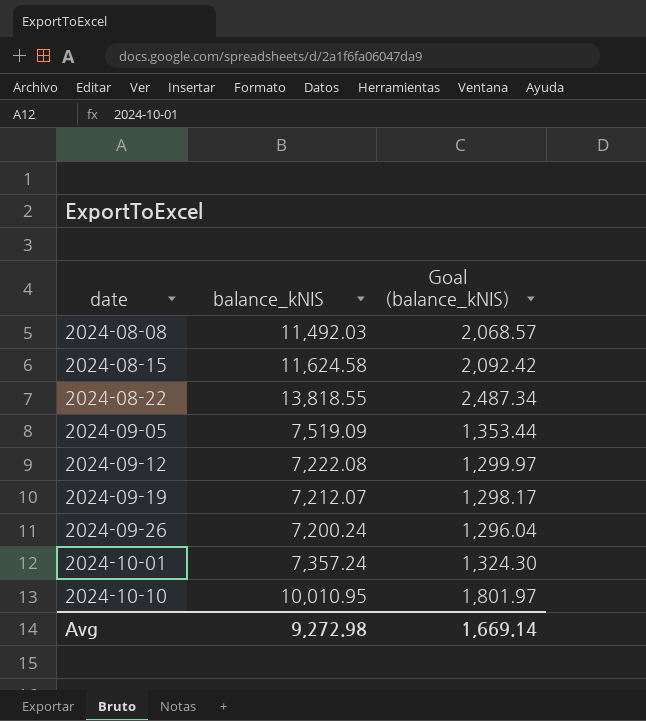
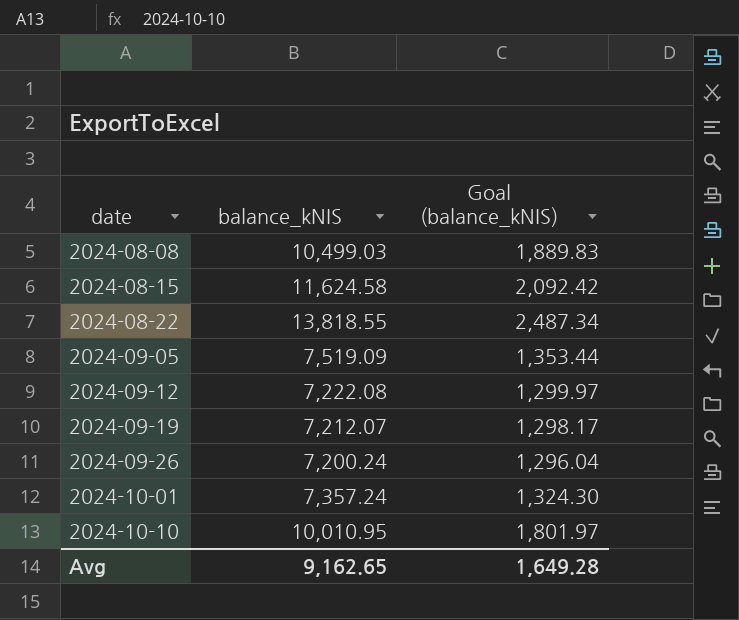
2024-08-08 | balance_kNIS: 11,492.03 -> 10,499.03
2024-08-08 | Goal (balance_kNIS): 2,068.57 -> 1,889.83
Avg | balance_kNIS: 9,272.98 -> 9,162.65
Avg | Goal (balance_kNIS): 1,669.14 -> 1,649.28

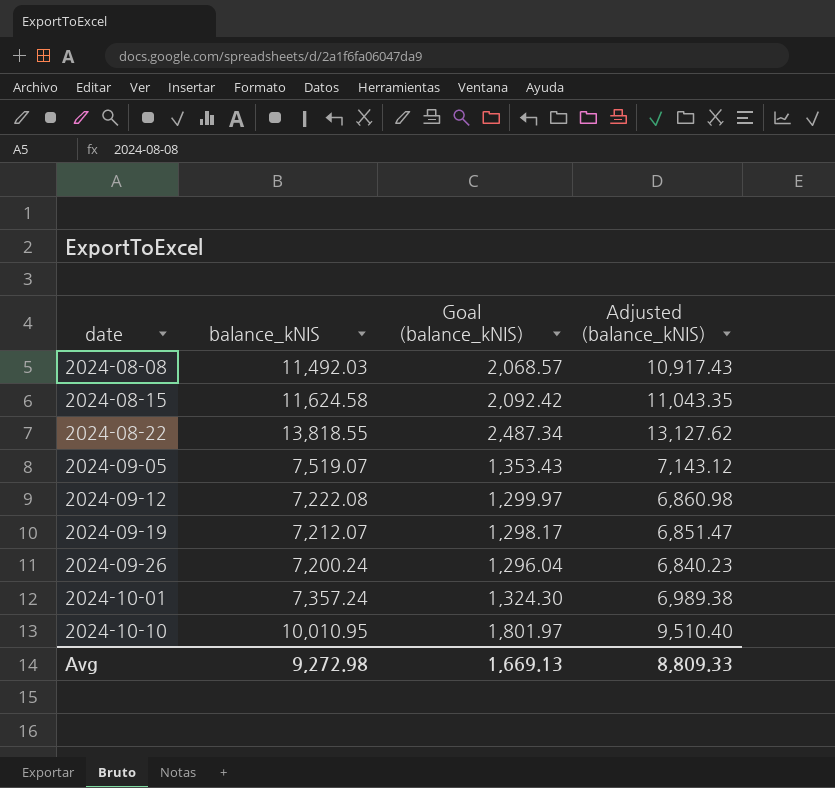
column Adjusted (balance_kNIS) | formula: none -> [balance_kNIS] * 0.95
2024-08-08 | balance_kNIS: 10,499.03 -> 11,492.03
2024-08-08 | Goal (balance_kNIS): 1,889.83 -> 2,068.57
2024-09-05 | balance_kNIS: 7,519.09 -> 7,519.07
2024-09-05 | Goal (balance_kNIS): 1,353.44 -> 1,353.43
Avg | balance_kNIS: 9,162.65 -> 9,272.98
Avg | Goal (balance_kNIS): 1,649.28 -> 1,669.13

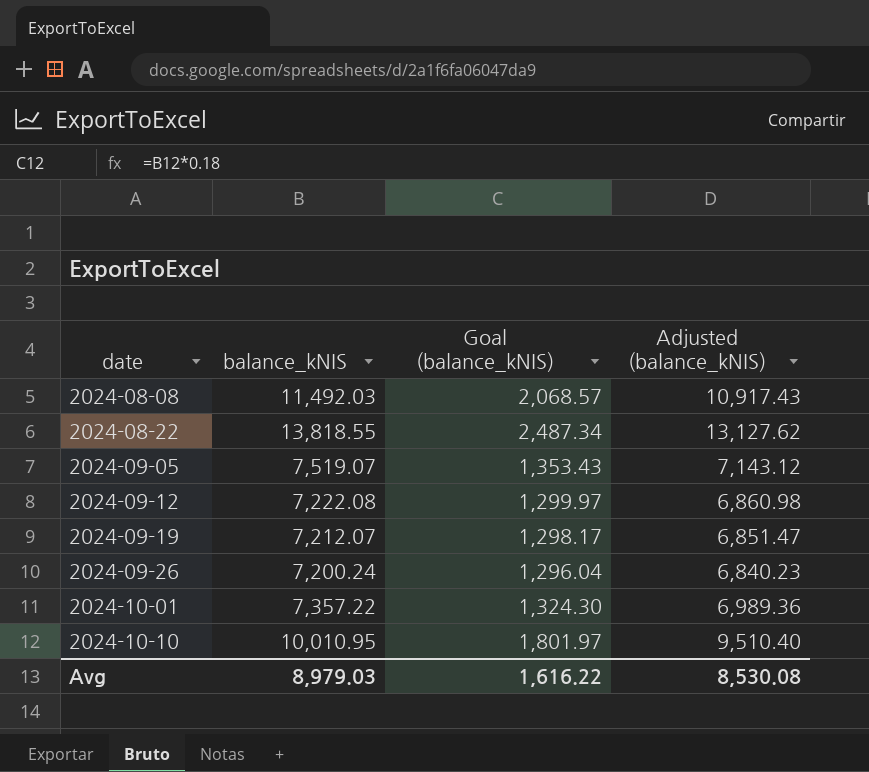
row 2024-08-15: 11,624.58 | 2,092.42 | 11,043.35 -> none
2024-10-01 | balance_kNIS: 7,357.24 -> 7,357.22
2024-10-01 | Adjusted (balance_kNIS): 6,989.38 -> 6,989.36
Avg | balance_kNIS: 9,272.98 -> 8,979.03
Avg | Goal (balance_kNIS): 1,669.13 -> 1,616.22
Avg | Adjusted (balance_kNIS): 8,809.33 -> 8,530.08

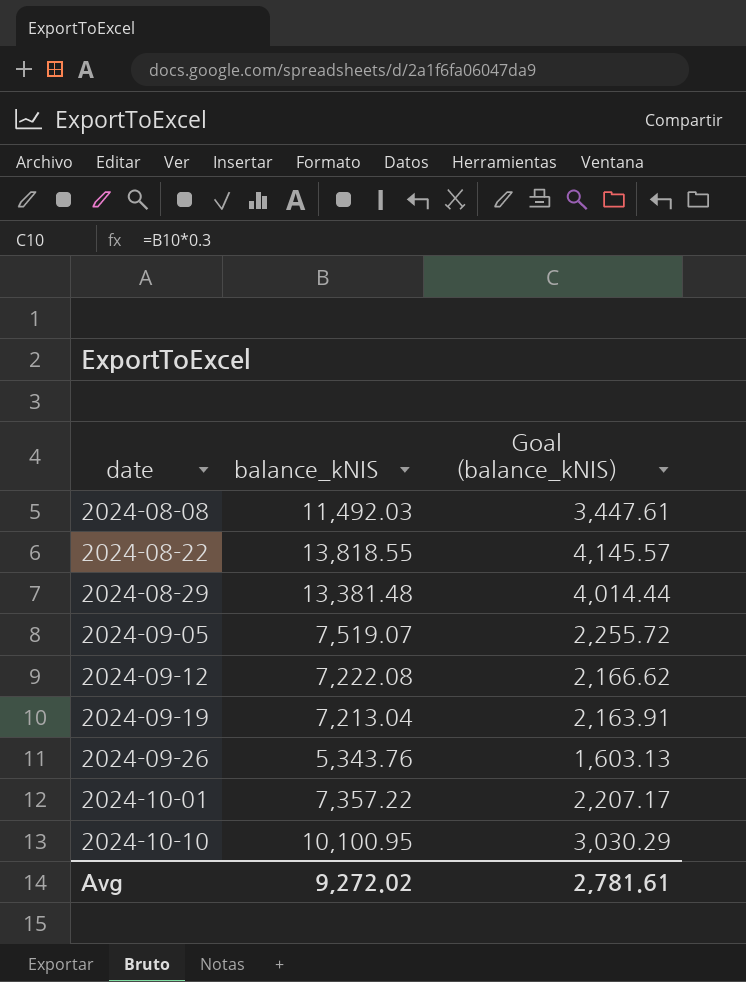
column Adjusted (balance_kNIS) | formula: [balance_kNIS] * 0.95 -> none
column Goal (balance_kNIS) | formula: [balance_kNIS] * 0.18 -> [balance_kNIS] * 0.3
row 2024-08-29: none -> 13,381.48 | 4,014.44
2024-09-19 | balance_kNIS: 7,212.07 -> 7,213.04
2024-09-26 | balance_kNIS: 7,200.24 -> 5,343.76
2024-10-10 | balance_kNIS: 10,010.95 -> 10,100.95
Avg | balance_kNIS: 8,979.03 -> 9,272.02
Avg | Goal (balance_kNIS): 1,616.22 -> 2,781.61

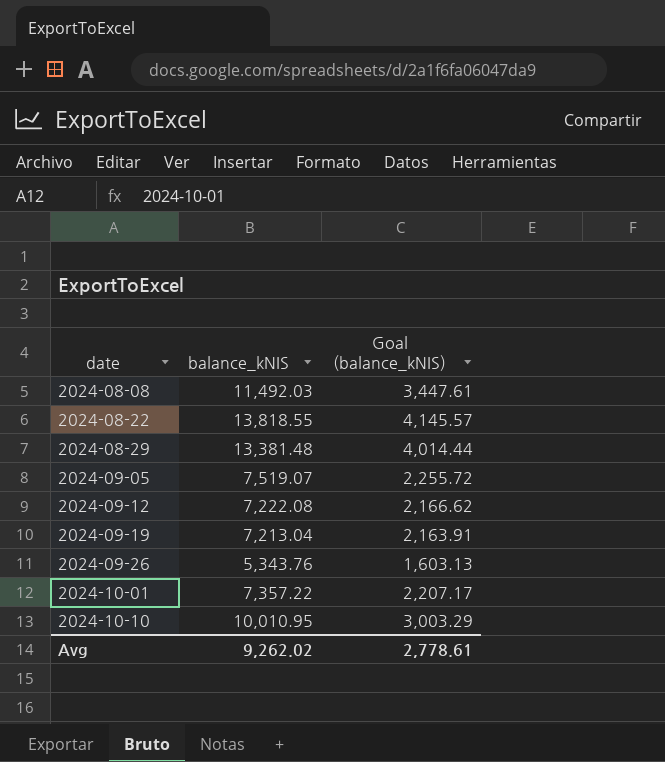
2024-10-10 | balance_kNIS: 10,100.95 -> 10,010.95
2024-10-10 | Goal (balance_kNIS): 3,030.29 -> 3,003.29
Avg | balance_kNIS: 9,272.02 -> 9,262.02
Avg | Goal (balance_kNIS): 2,781.61 -> 2,778.61

